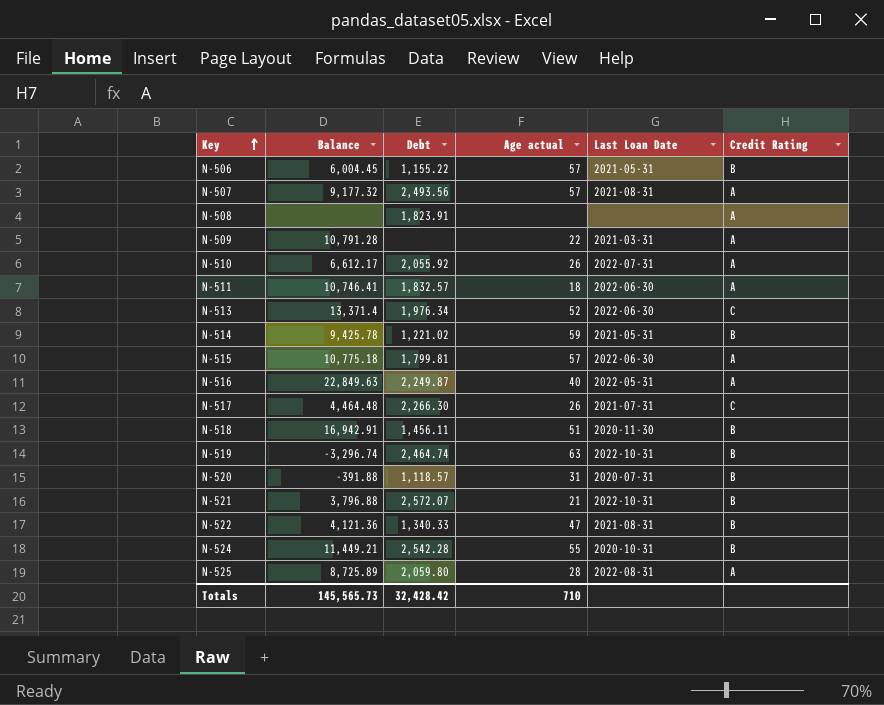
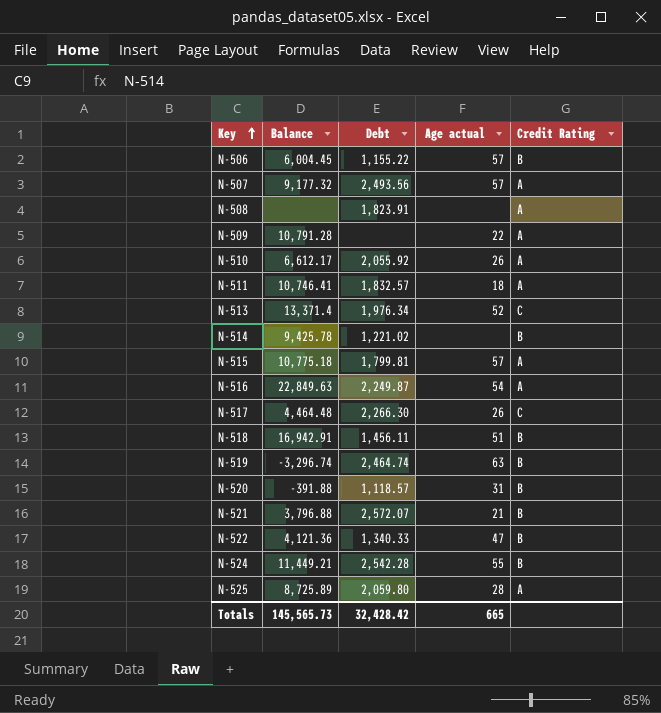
column Last Loan Date | position: 5 -> none
N-514 | Age actual: 59 -> none
N-516 | Age actual: 40 -> 54
Totals | Age actual: 710 -> 665

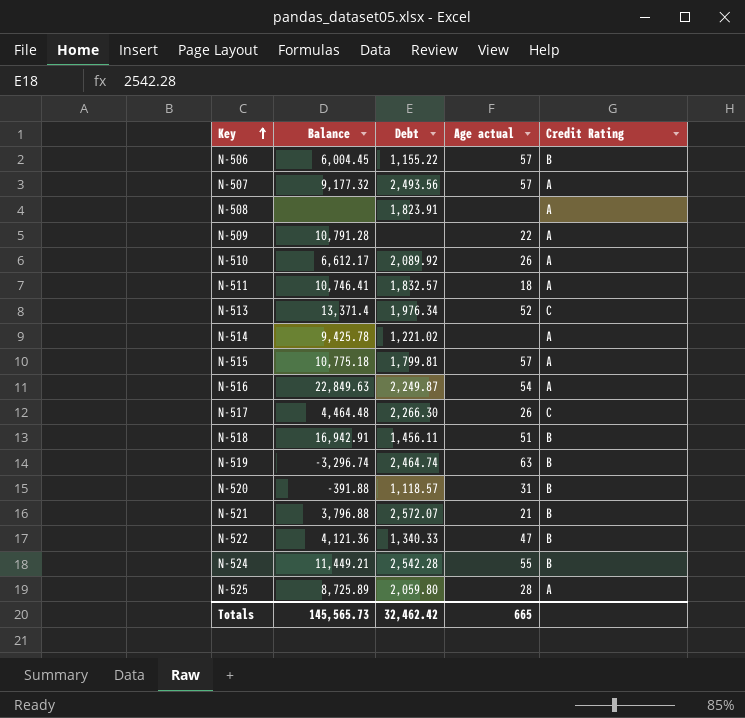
N-510 | Debt: 2,055.92 -> 2,089.92
N-514 | Credit Rating: B -> A
Totals | Debt: 32,428.42 -> 32,462.42

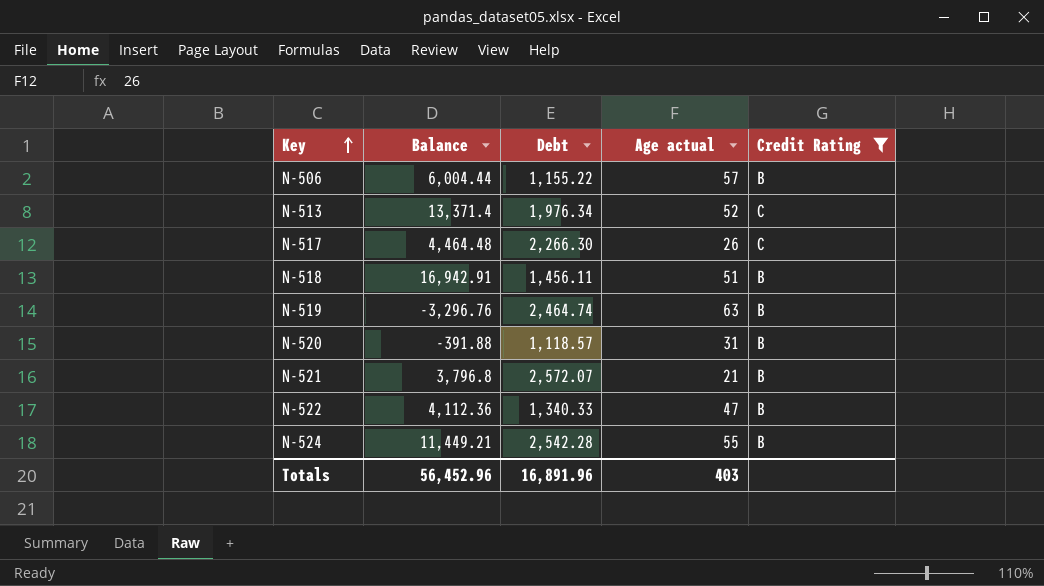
filter: none -> Credit Rating != A
N-506 | Balance: 6,004.45 -> 6,004.44
N-519 | Balance: -3,296.74 -> -3,296.76
N-521 | Balance: 3,796.88 -> 3,796.8
N-522 | Balance: 4,121.36 -> 4,112.36
Totals | Balance: 145,565.73 -> 56,452.96
Totals | Debt: 32,462.42 -> 16,891.96
Totals | Age actual: 665 -> 403

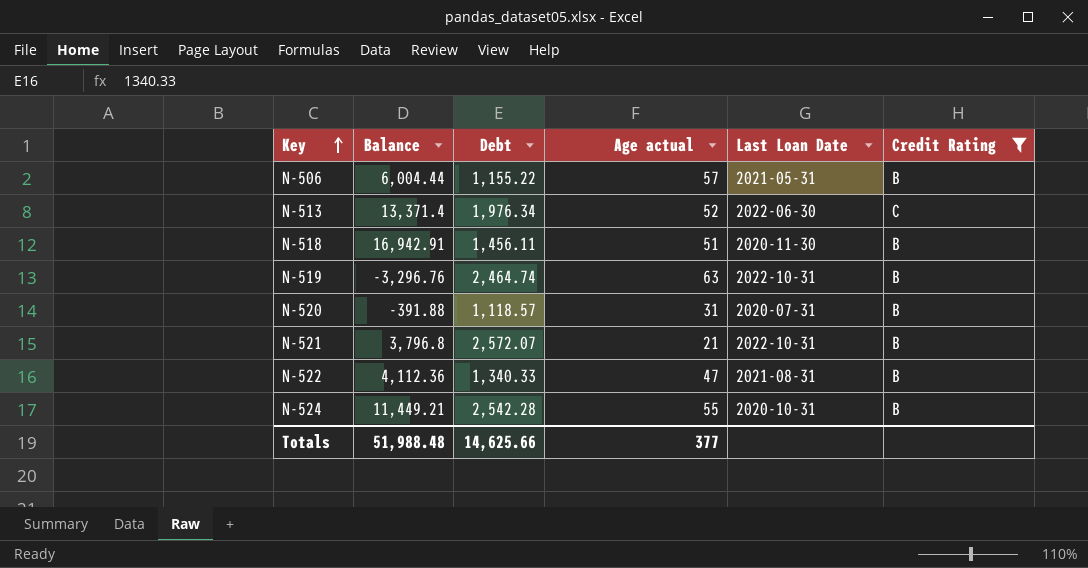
column Last Loan Date | position: none -> 5
row N-517: 4,464.48 | 2,266.30 | 26 | C -> none
Totals | Balance: 56,452.96 -> 51,988.48
Totals | Debt: 16,891.96 -> 14,625.66
Totals | Age actual: 403 -> 377

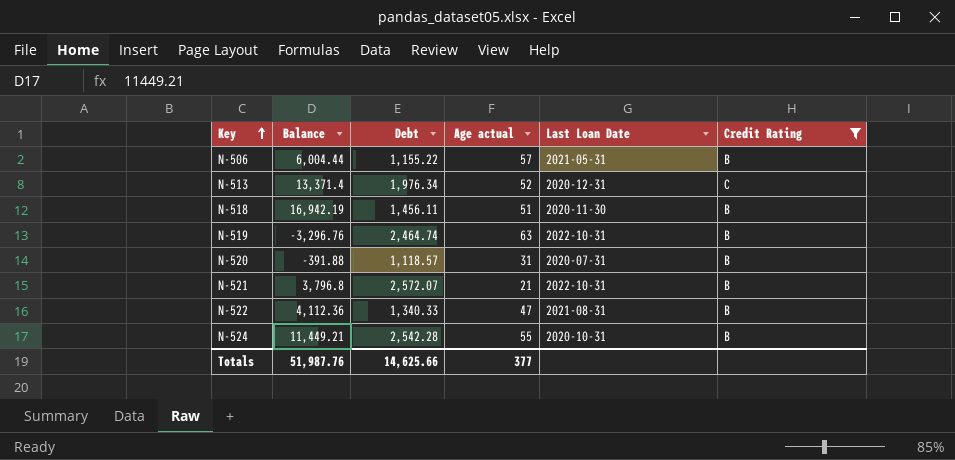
N-513 | Last Loan Date: 2022-06-30 -> 2020-12-31
N-518 | Balance: 16,942.91 -> 16,942.19
Totals | Balance: 51,988.48 -> 51,987.76

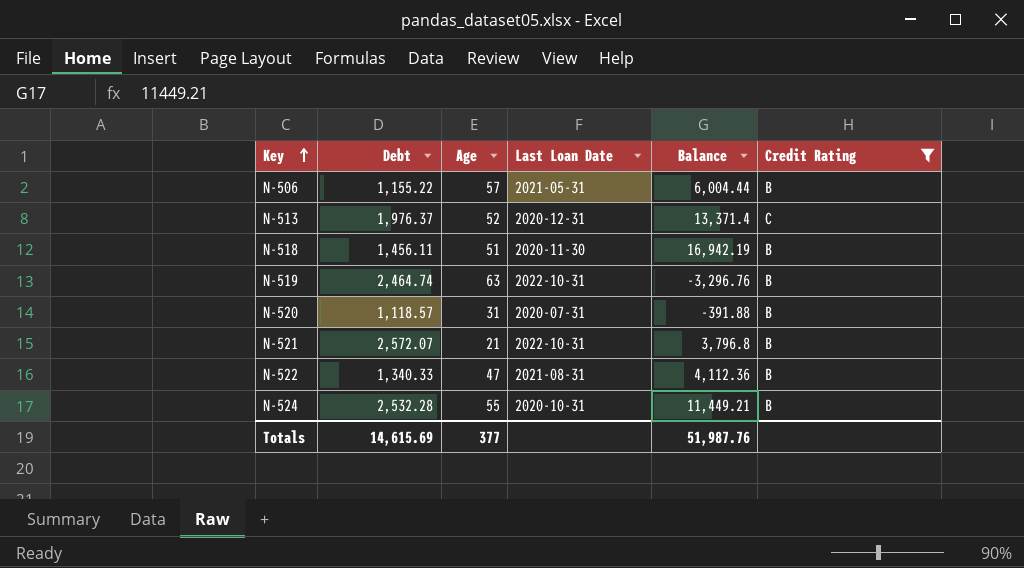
column name: Age actual -> Age
column Balance | position: 2 -> 5
N-513 | Debt: 1,976.34 -> 1,976.37
N-524 | Debt: 2,542.28 -> 2,532.28
Totals | Debt: 14,625.66 -> 14,615.69

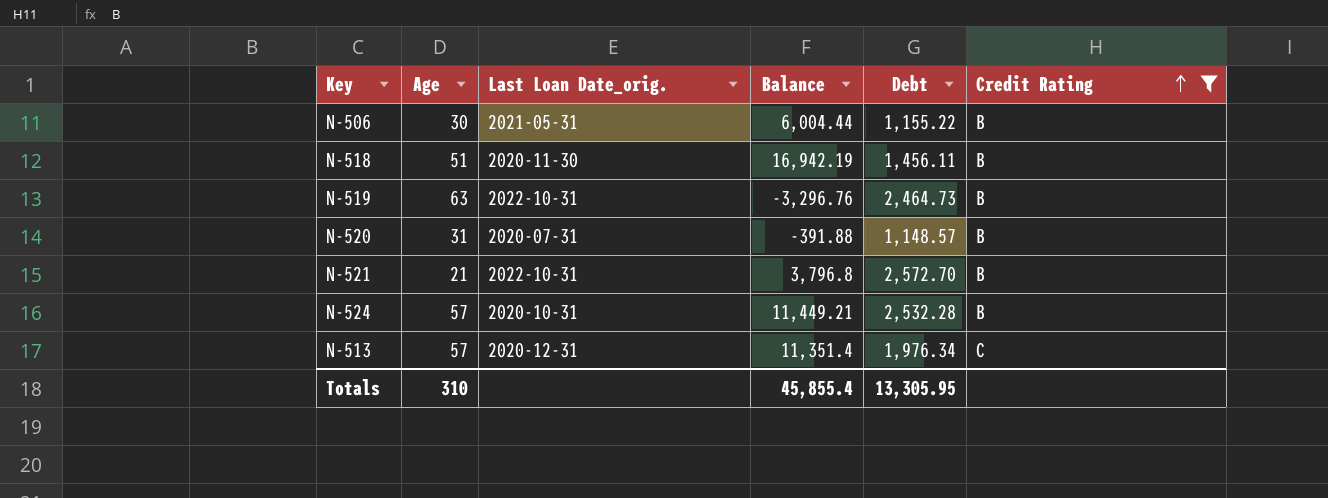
row order: Key ascending -> Credit Rating ascending
column name: Last Loan Date -> Last Loan Date_orig.
column Debt | position: 2 -> 5
row N-522: 1,340.33 | 47 | 2021-08-31 | 4,112.36 | B -> none
N-506 | Age: 57 -> 30
N-519 | Debt: 2,464.74 -> 2,464.73
N-520 | Debt: 1,118.57 -> 1,148.57
N-521 | Debt: 2,572.07 -> 2,572.70
N-524 | Age: 55 -> 57
N-513 | Age: 52 -> 57
N-513 | Balance: 13,371.4 -> 11,351.4
N-513 | Debt: 1,976.37 -> 1,976.34
Totals | Age: 377 -> 310
Totals | Balance: 51,987.76 -> 45,855.4
Totals | Debt: 14,615.69 -> 13,305.95

